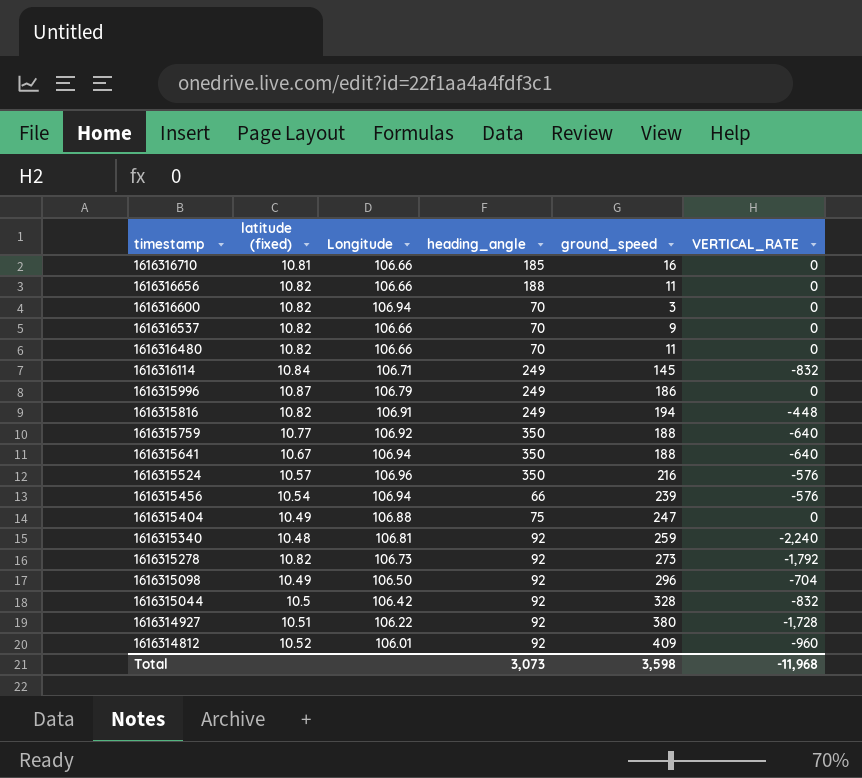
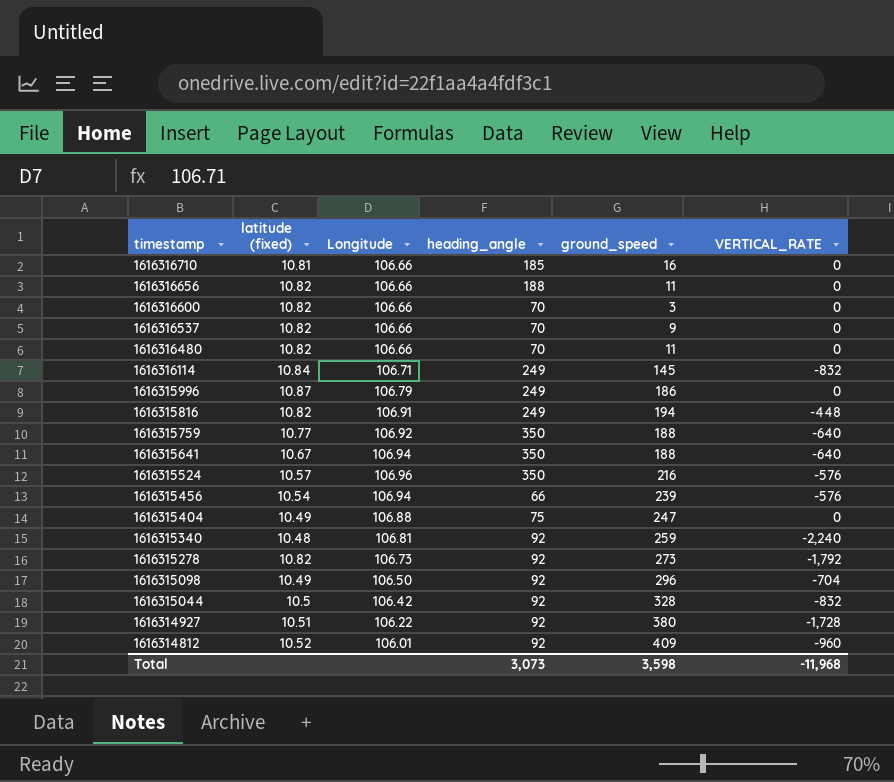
1616316600 | Longitude: 106.94 -> 106.66

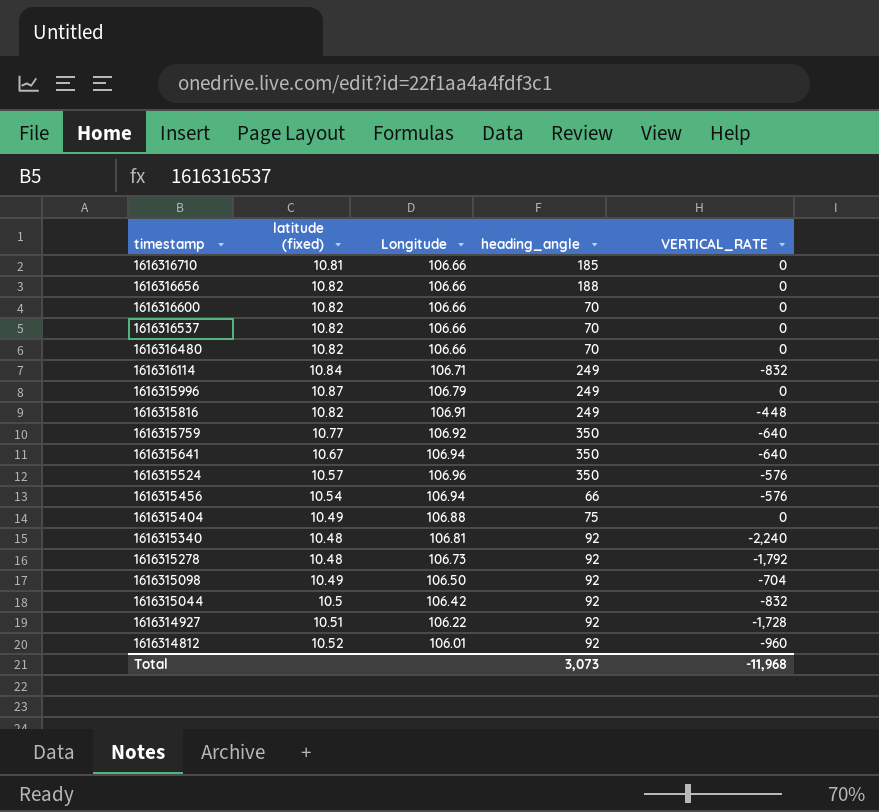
column ground_speed | position: 5 -> none
1616315278 | latitude (fixed): 10.82 -> 10.48

